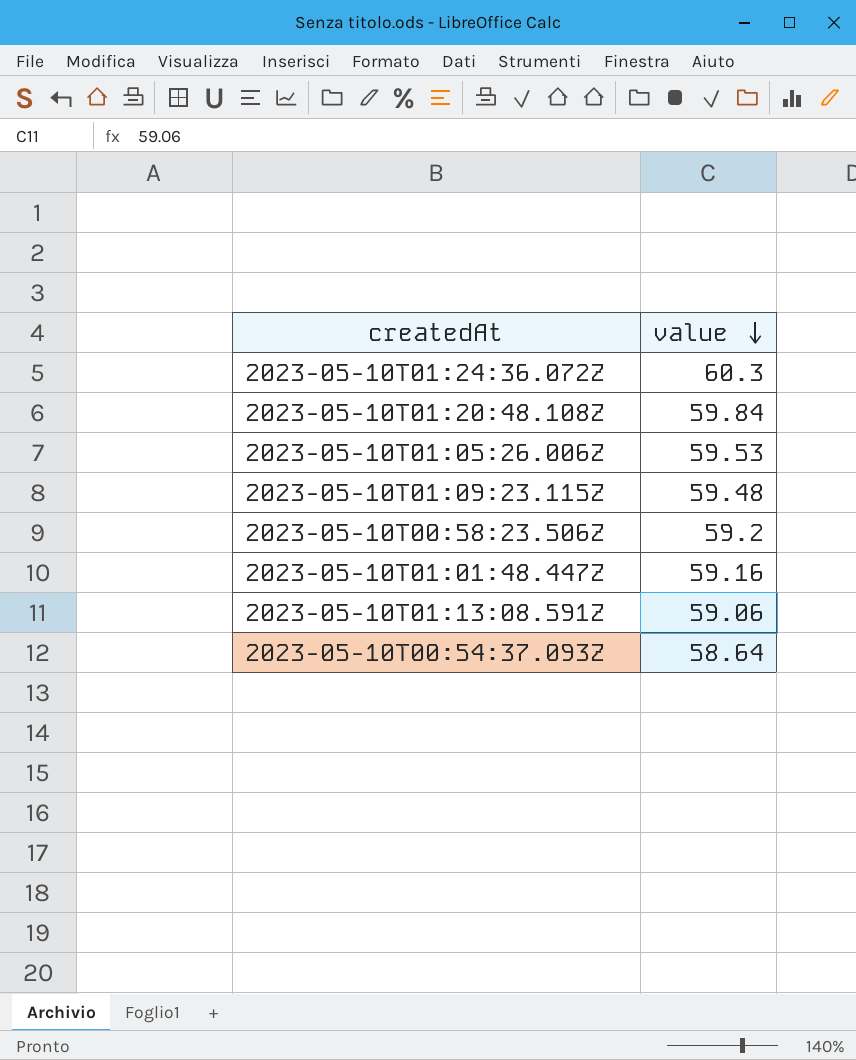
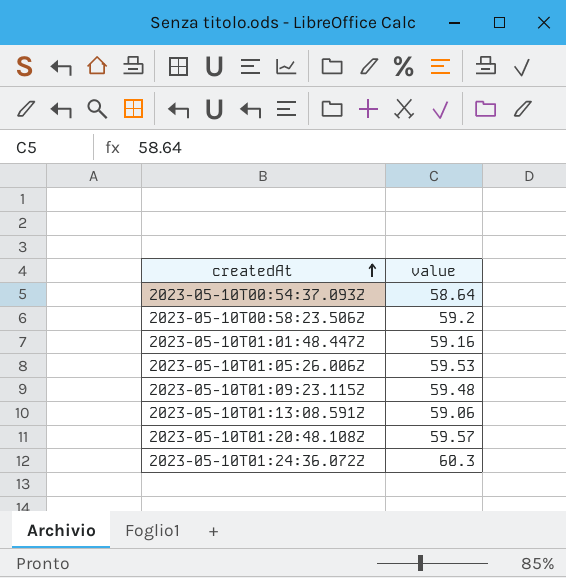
row order: value descending -> createdAt ascending
2023-05-10T01:20:48.108Z | value: 59.84 -> 59.57

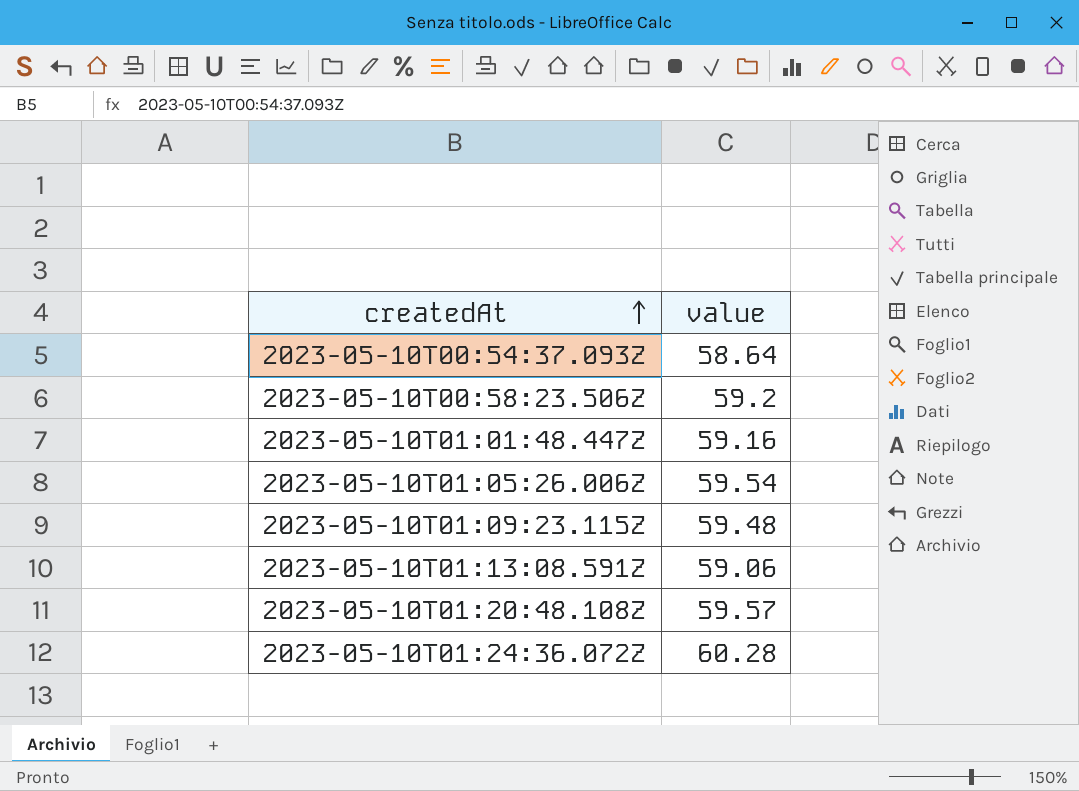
2023-05-10T01:05:26.006Z | value: 59.53 -> 59.54
2023-05-10T01:24:36.072Z | value: 60.3 -> 60.28

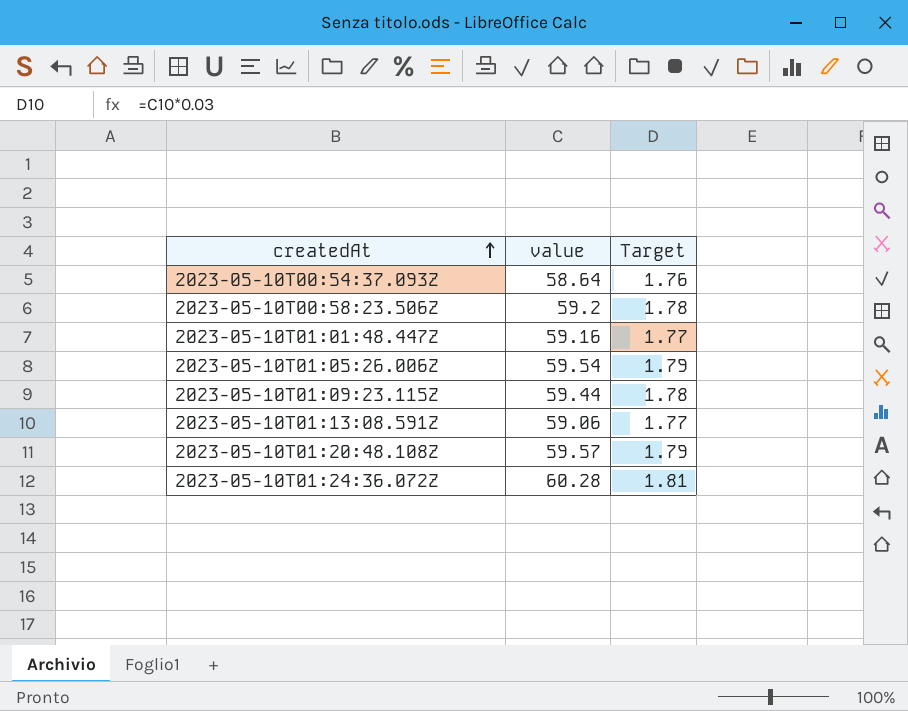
column Target | formula: none -> [value] * 0.03
2023-05-10T01:09:23.115Z | value: 59.48 -> 59.44

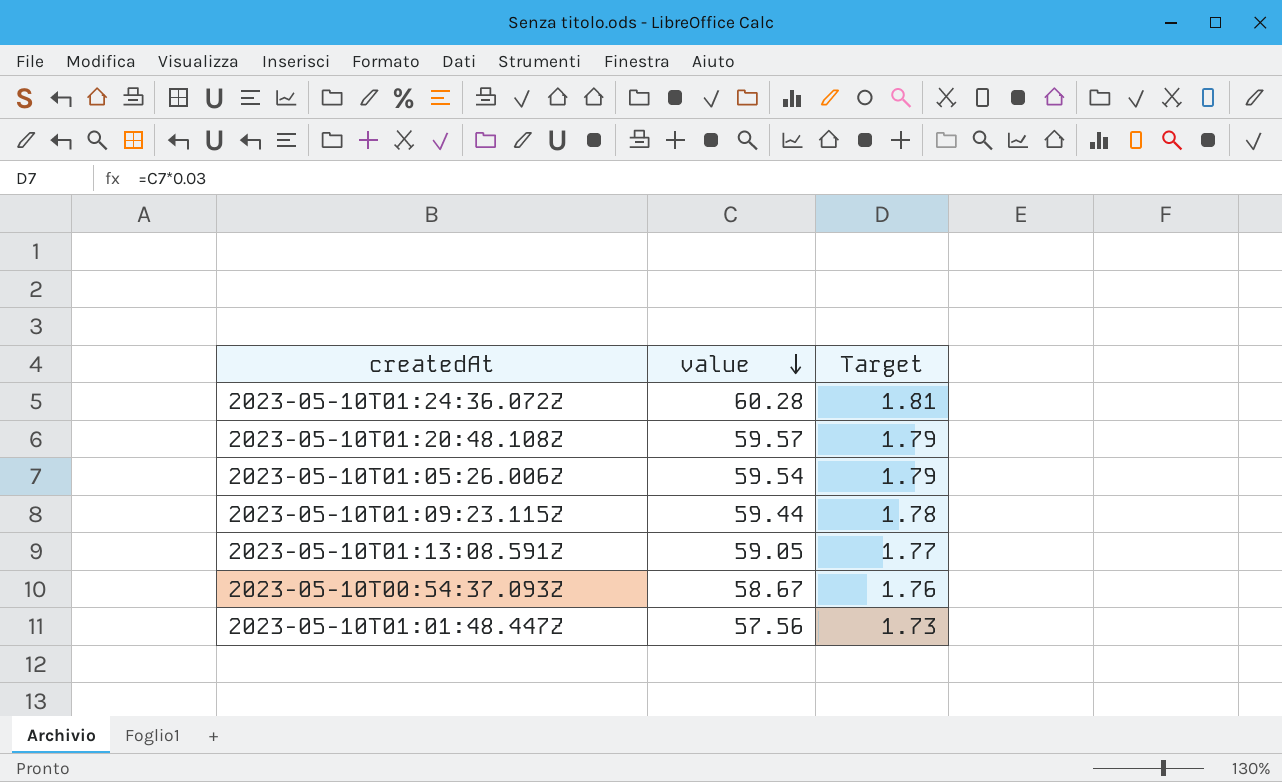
row order: createdAt ascending -> value descending
row 2023-05-10T00:58:23.506Z: 59.2 | 1.78 -> none
2023-05-10T01:13:08.591Z | value: 59.06 -> 59.05
2023-05-10T00:54:37.093Z | value: 58.64 -> 58.67
2023-05-10T01:01:48.447Z | value: 59.16 -> 57.56
2023-05-10T01:01:48.447Z | Target: 1.77 -> 1.73

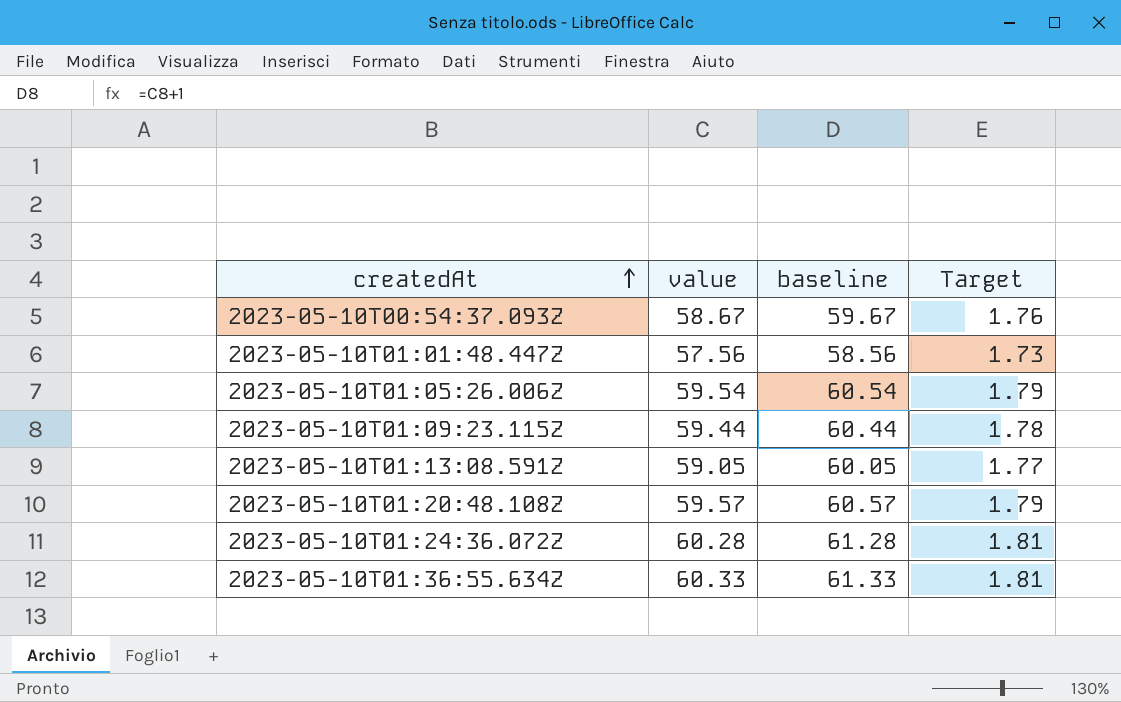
row order: value descending -> createdAt ascending
column baseline | formula: none -> [value] + 1
row 2023-05-10T01:36:55.634Z: none -> 60.33 | 61.33 | 1.81

